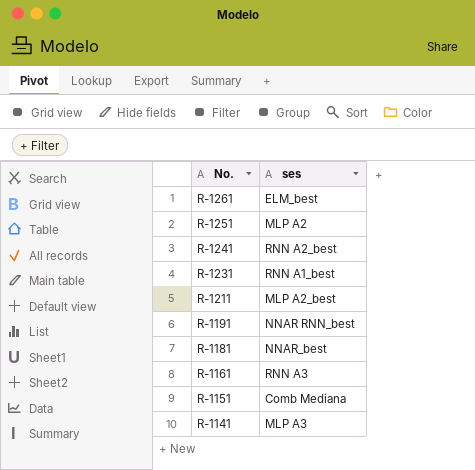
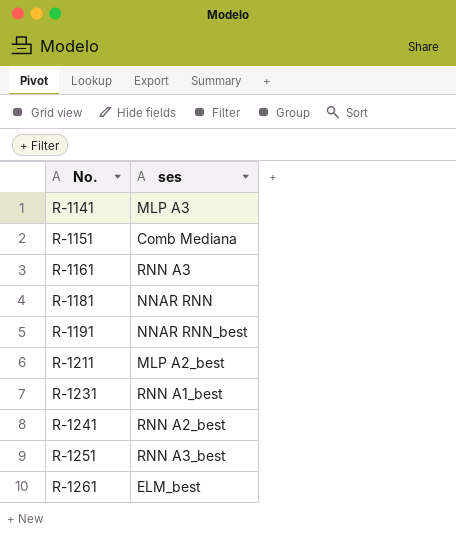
row order: No. descending -> No. ascending
R-1181 | ses: NNAR_best -> NNAR RNN
R-1251 | ses: MLP A2 -> RNN A3_best

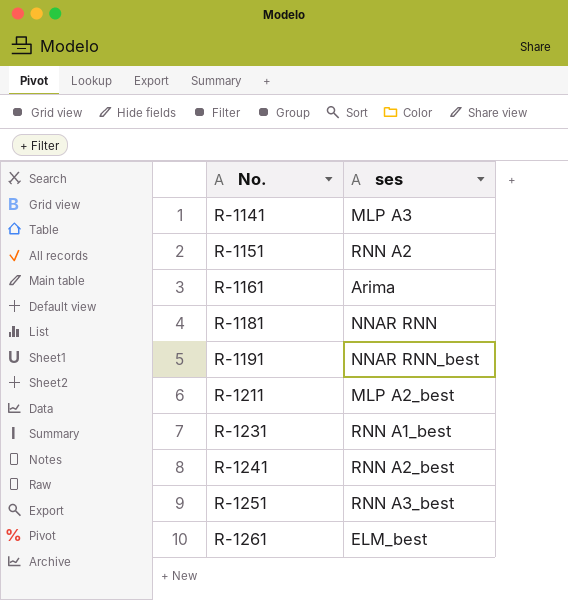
R-1151 | ses: Comb Mediana -> RNN A2
R-1161 | ses: RNN A3 -> Arima

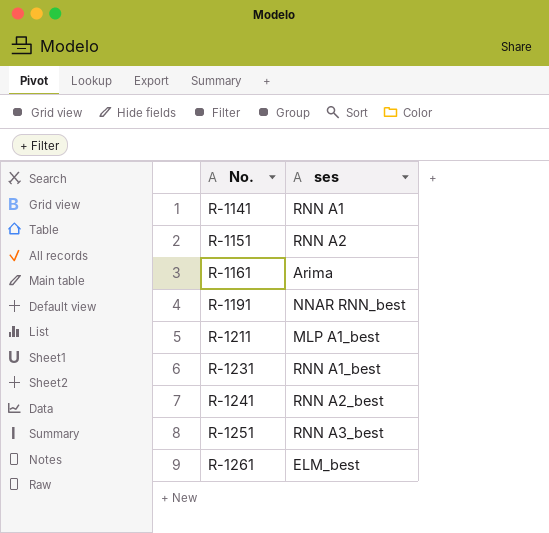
row R-1181: NNAR RNN -> none
R-1141 | ses: MLP A3 -> RNN A1
R-1211 | ses: MLP A2_best -> MLP A1_best

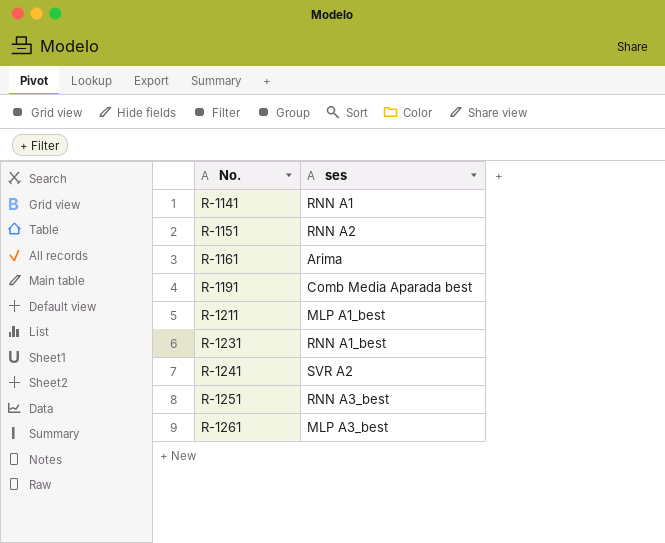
R-1191 | ses: NNAR RNN_best -> Comb Media Aparada best
R-1241 | ses: RNN A2_best -> SVR A2
R-1261 | ses: ELM_best -> MLP A3_best

